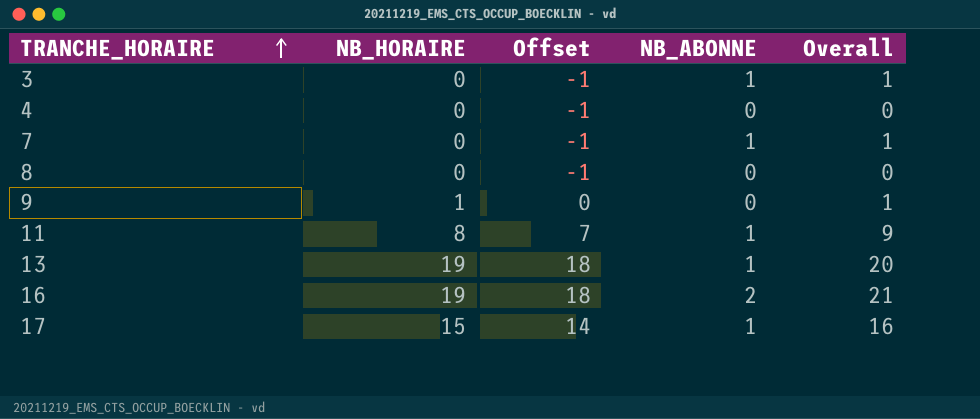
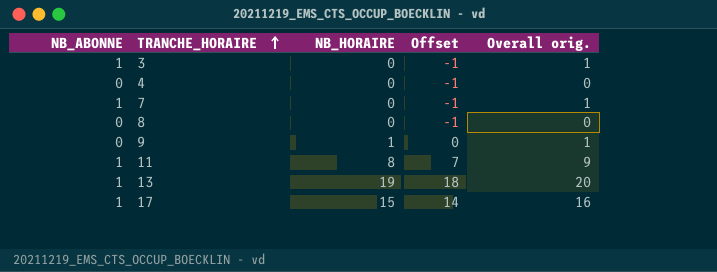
column NB_ABONNE | position: 4 -> 1
column name: Overall -> Overall orig.
row 16: 19 | 18 | 2 | 21 -> none

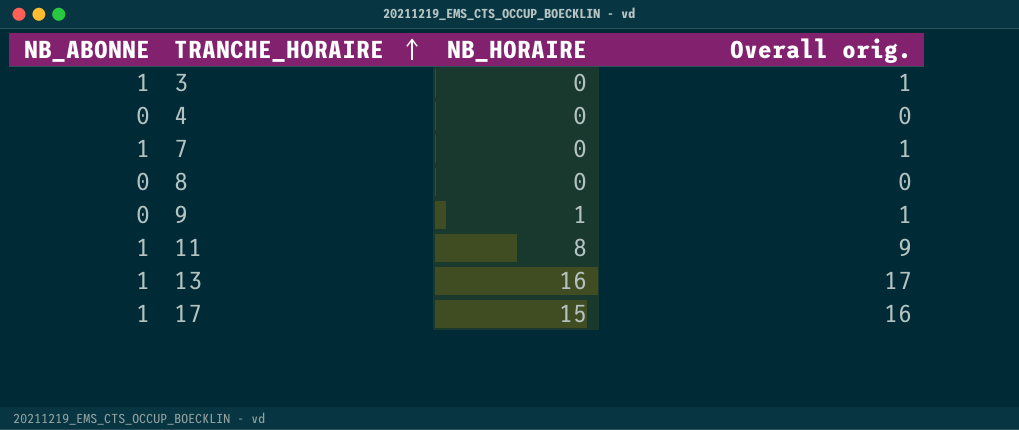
column Offset | formula: [NB_HORAIRE] - 1 -> none
13 | NB_HORAIRE: 19 -> 16
13 | Overall orig.: 20 -> 17

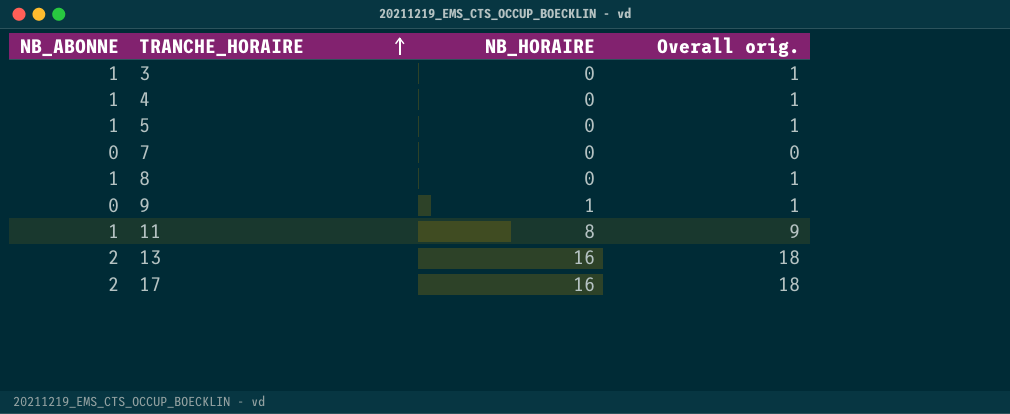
4 | NB_ABONNE: 0 -> 1
4 | Overall orig.: 0 -> 1
row 5: none -> 1 | 0 | 1
7 | NB_ABONNE: 1 -> 0
7 | Overall orig.: 1 -> 0
8 | NB_ABONNE: 0 -> 1
8 | Overall orig.: 0 -> 1
13 | NB_ABONNE: 1 -> 2
13 | Overall orig.: 17 -> 18
17 | NB_ABONNE: 1 -> 2
17 | NB_HORAIRE: 15 -> 16
17 | Overall orig.: 16 -> 18

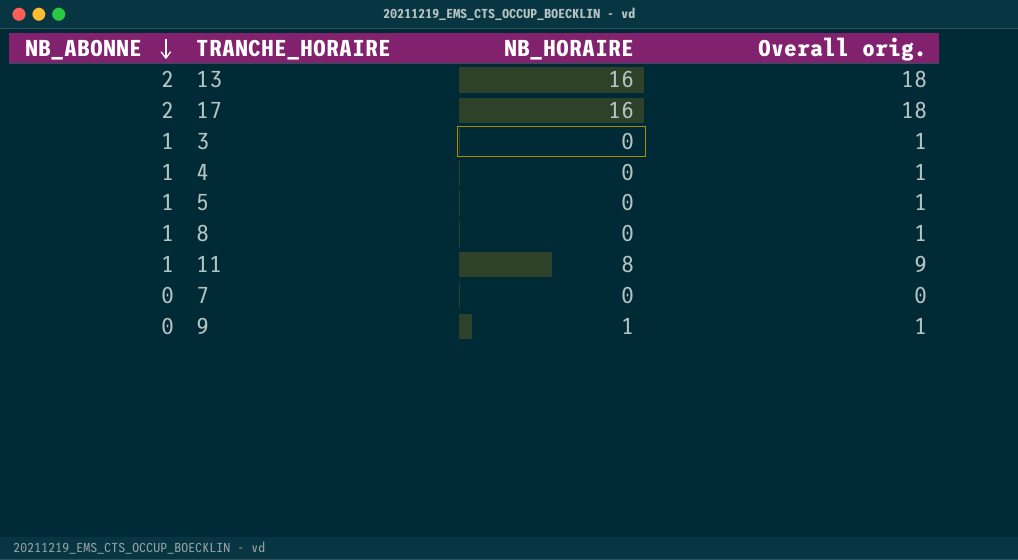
row order: TRANCHE_HORAIRE ascending -> NB_ABONNE descending

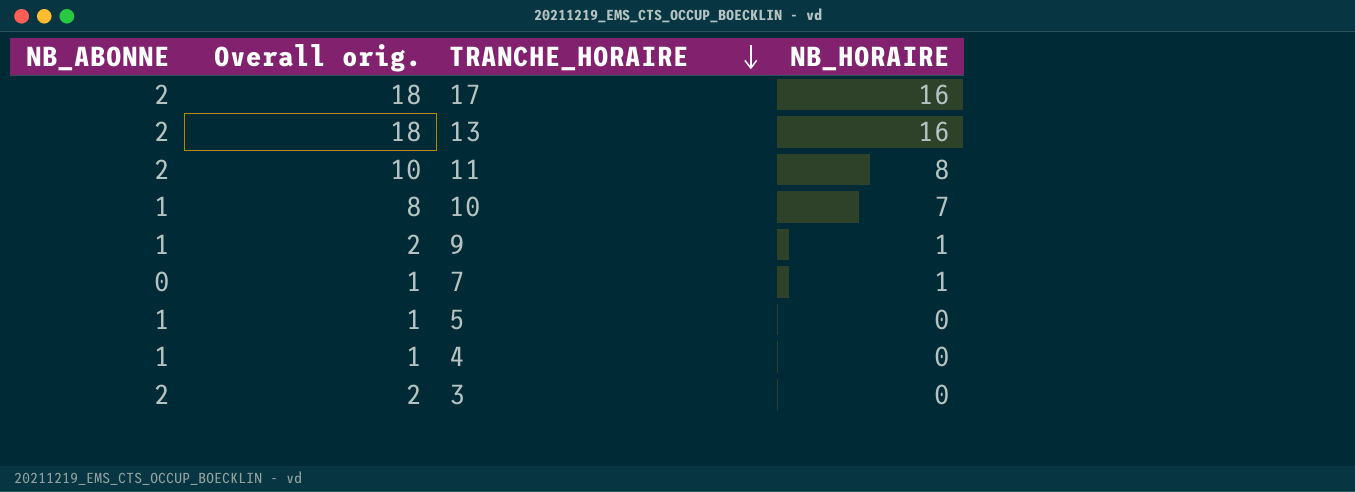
row order: NB_ABONNE descending -> TRANCHE_HORAIRE descending
column Overall orig. | position: 4 -> 2
row 8: 1 | 0 | 1 -> none
11 | NB_ABONNE: 1 -> 2
11 | Overall orig.: 9 -> 10
row 10: none -> 1 | 8 | 7
9 | NB_ABONNE: 0 -> 1
9 | Overall orig.: 1 -> 2
7 | Overall orig.: 0 -> 1
7 | NB_HORAIRE: 0 -> 1
3 | NB_ABONNE: 1 -> 2
3 | Overall orig.: 1 -> 2

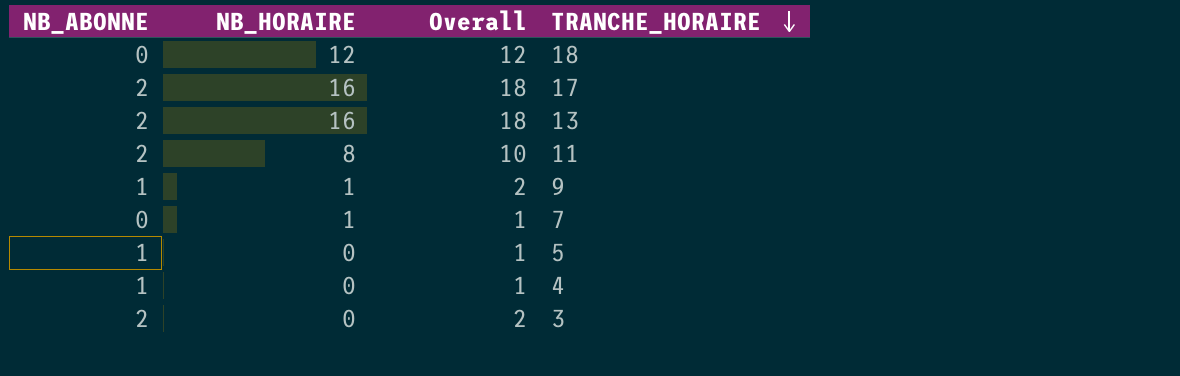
column NB_HORAIRE | position: 4 -> 2
column name: Overall orig. -> Overall
row 10: 1 | 8 | 7 -> none
row 18: none -> 0 | 12 | 12

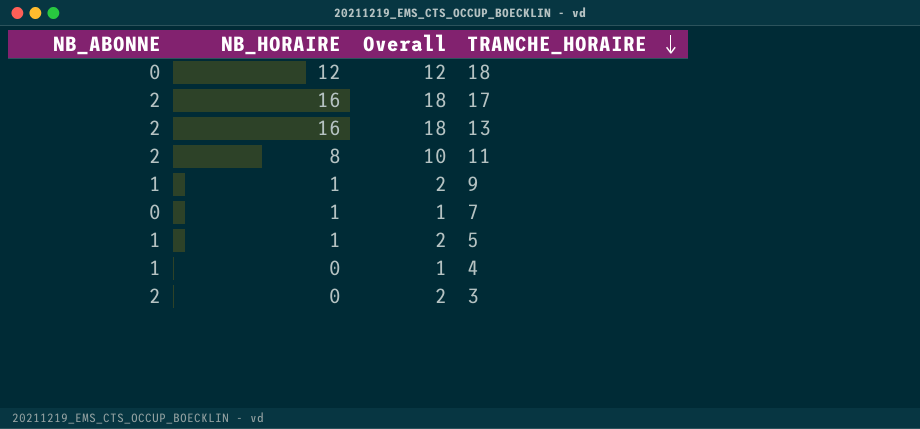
5 | NB_HORAIRE: 0 -> 1
5 | Overall: 1 -> 2

